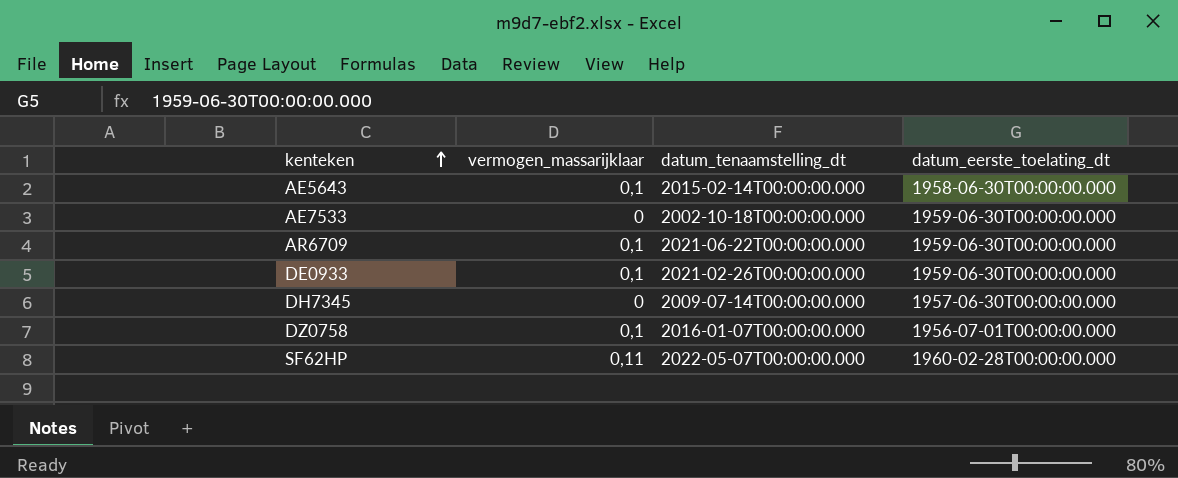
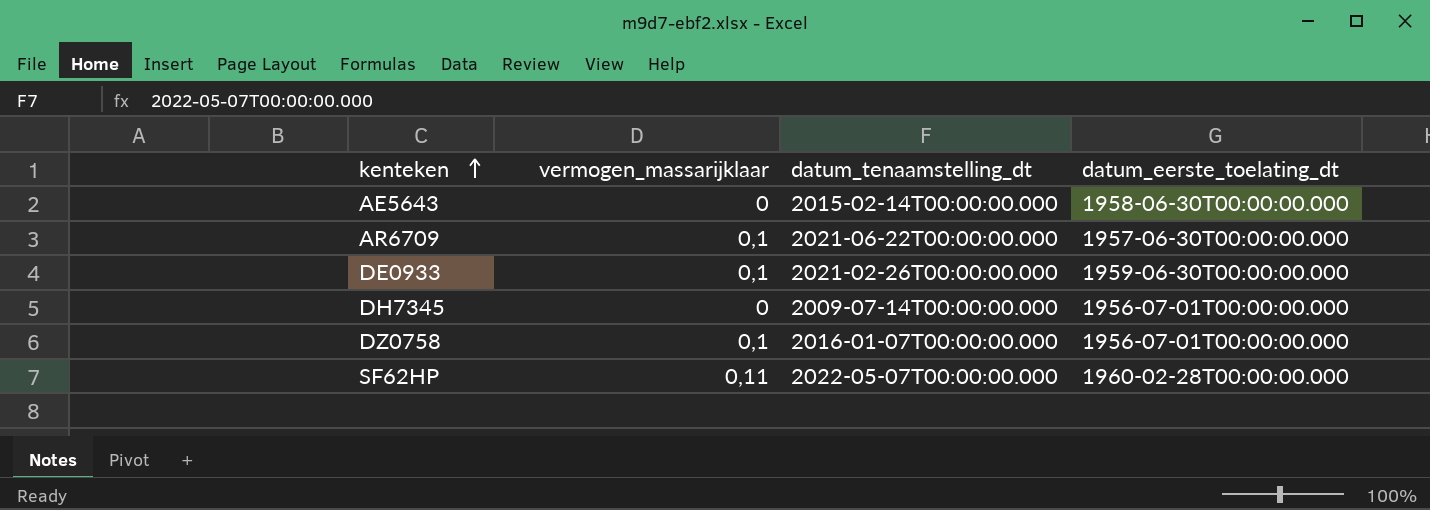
row AE7533: 0 | 2002-10-18T00:00:00.000 | 1959-06-30T00:00:00.000 -> none
AE5643 | vermogen_massarijklaar: 0,1 -> 0
AR6709 | datum_eerste_toelating_dt: 1959-06-30T00:00:00.000 -> 1957-06-30T00:00:00.000
DH7345 | datum_eerste_toelating_dt: 1957-06-30T00:00:00.000 -> 1956-07-01T00:00:00.000

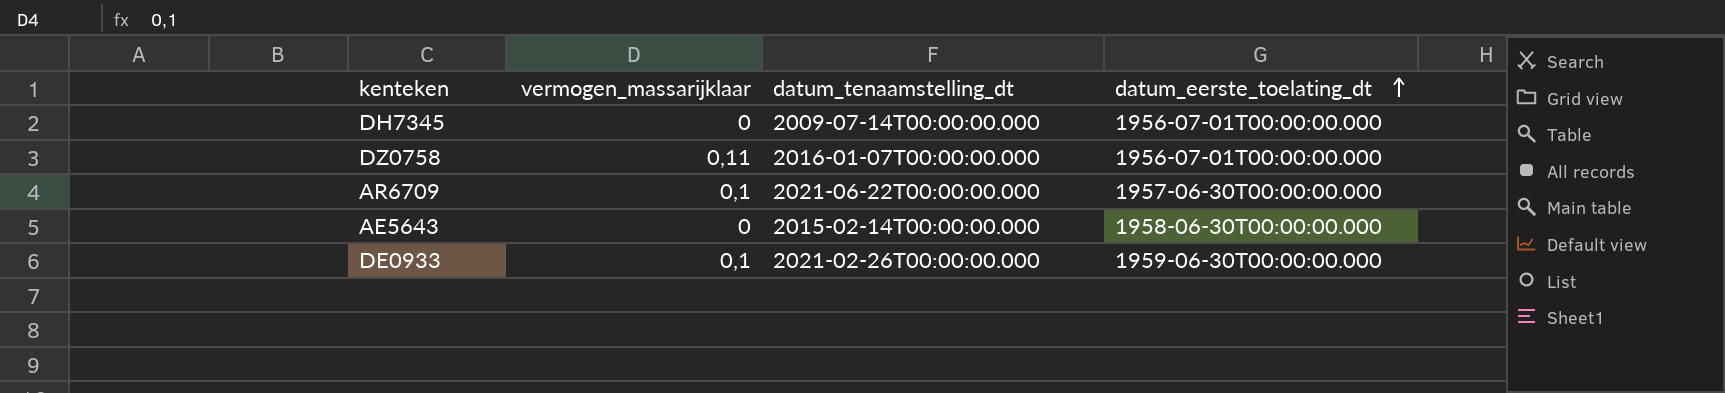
row order: kenteken ascending -> datum_eerste_toelating_dt ascending
row SF62HP: 0,11 | 2022-05-07T00:00:00.000 | 1960-02-28T00:00:00.000 -> none
DZ0758 | vermogen_massarijklaar: 0,1 -> 0,11

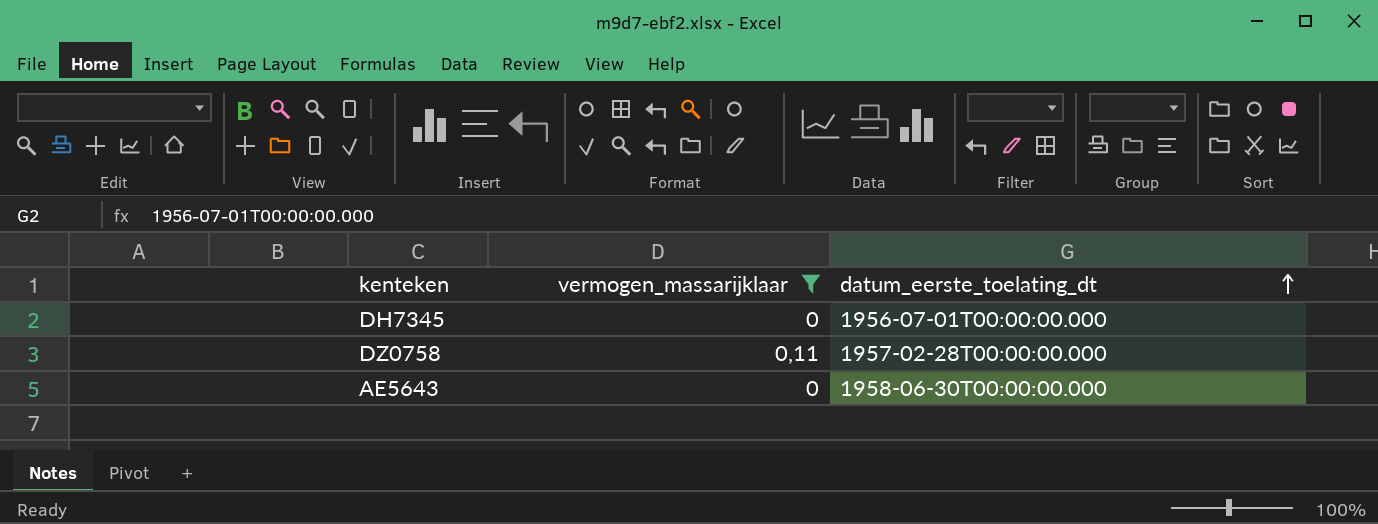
filter: none -> vermogen_massarijklaar != 0,1
column datum_tenaamstelling_dt | position: 3 -> none
DZ0758 | datum_eerste_toelating_dt: 1956-07-01T00:00:00.000 -> 1957-02-28T00:00:00.000

